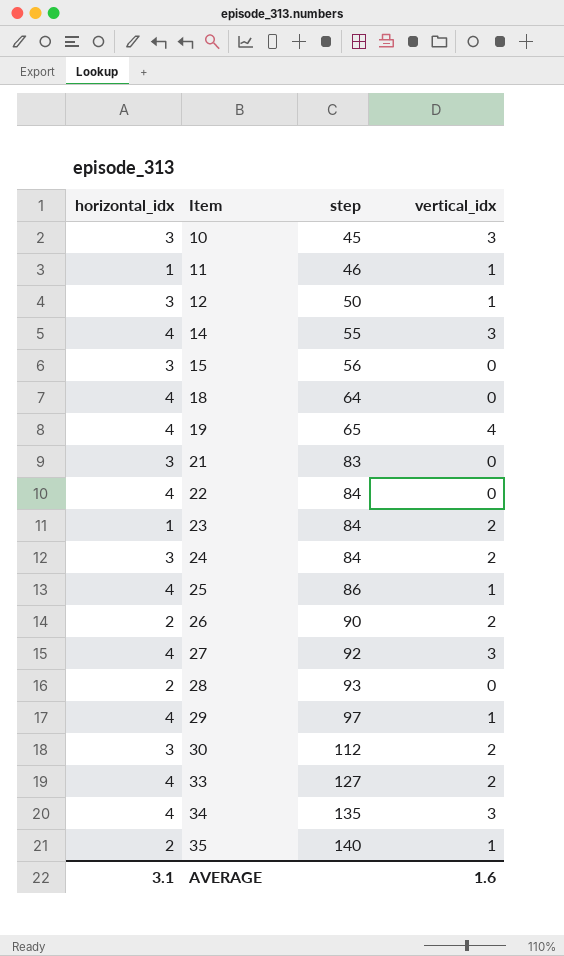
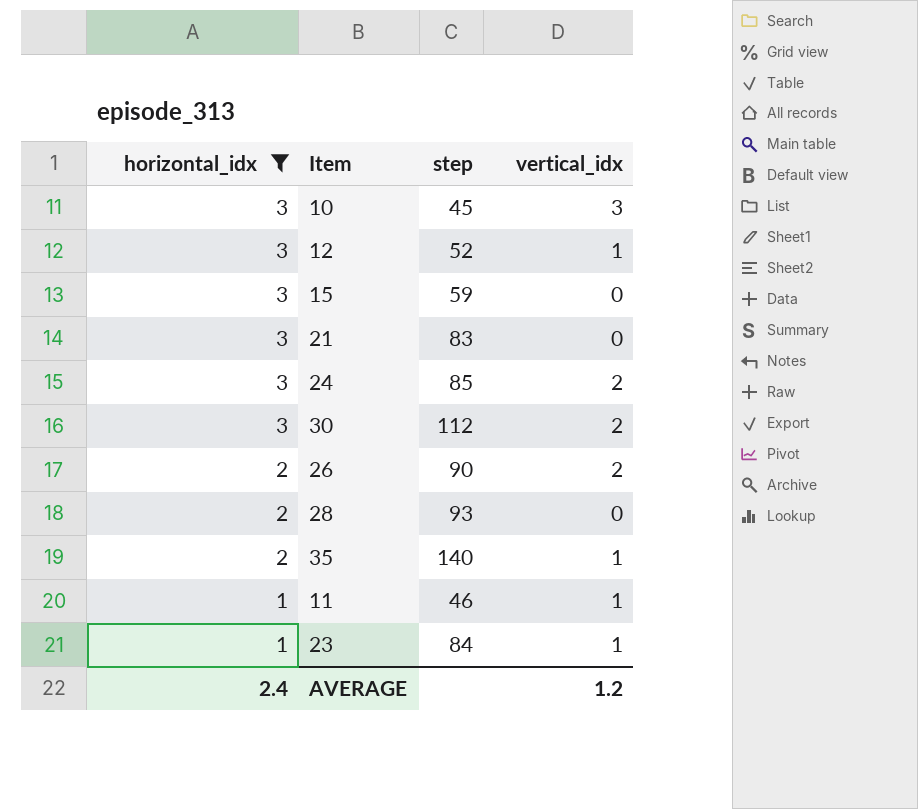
filter: none -> horizontal_idx != 4
row order: Item ascending -> horizontal_idx descending
12 | step: 50 -> 52
15 | step: 56 -> 59
24 | step: 84 -> 85
23 | vertical_idx: 2 -> 1
AVERAGE | horizontal_idx: 3.1 -> 2.4
AVERAGE | vertical_idx: 1.6 -> 1.2

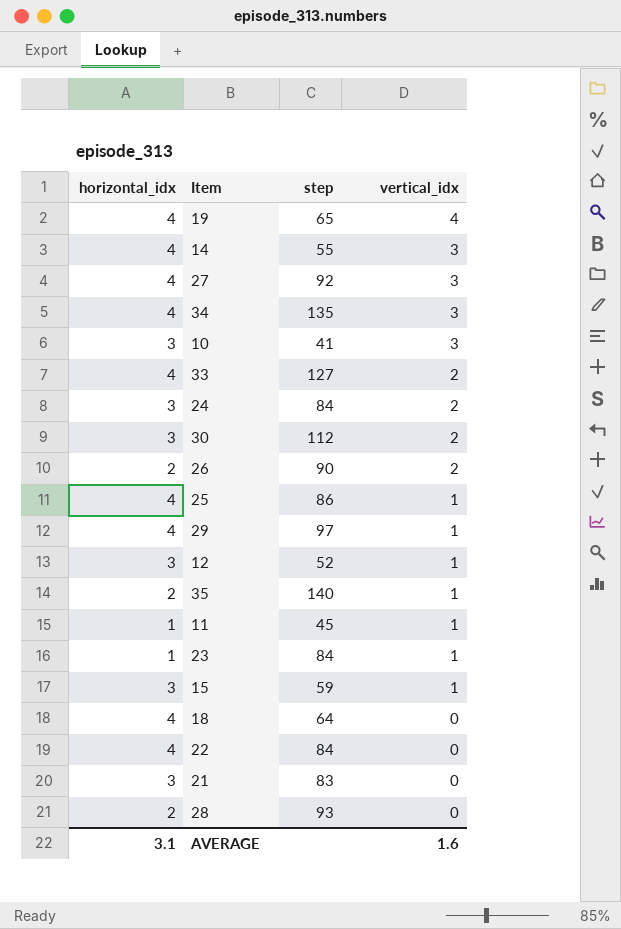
filter: horizontal_idx != 4 -> none
row order: horizontal_idx descending -> vertical_idx descending
10 | step: 45 -> 41
24 | step: 85 -> 84
11 | step: 46 -> 45
15 | vertical_idx: 0 -> 1
AVERAGE | horizontal_idx: 2.4 -> 3.1
AVERAGE | vertical_idx: 1.2 -> 1.6

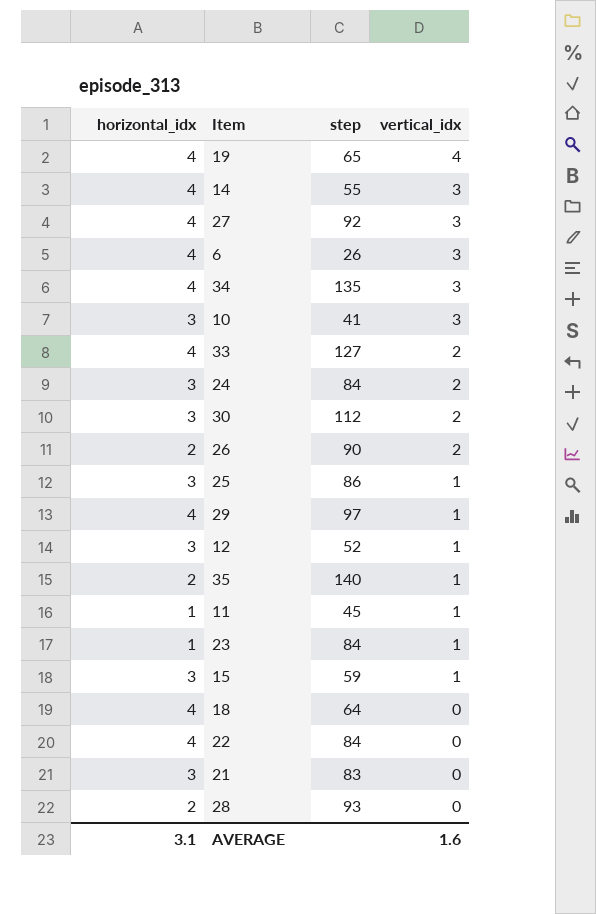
row 6: none -> 4 | 26 | 3
25 | horizontal_idx: 4 -> 3

